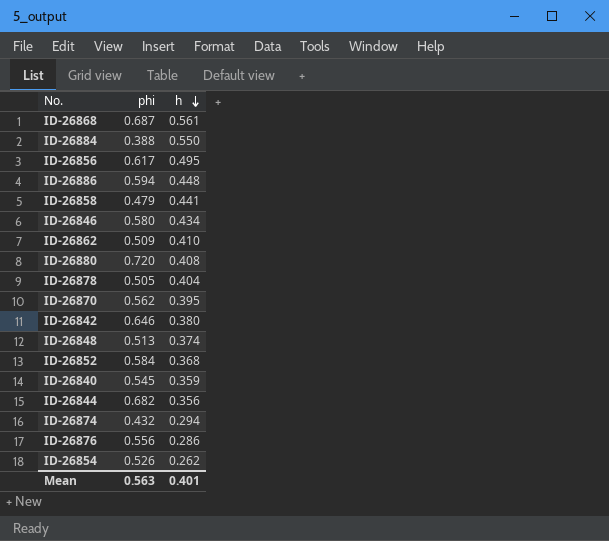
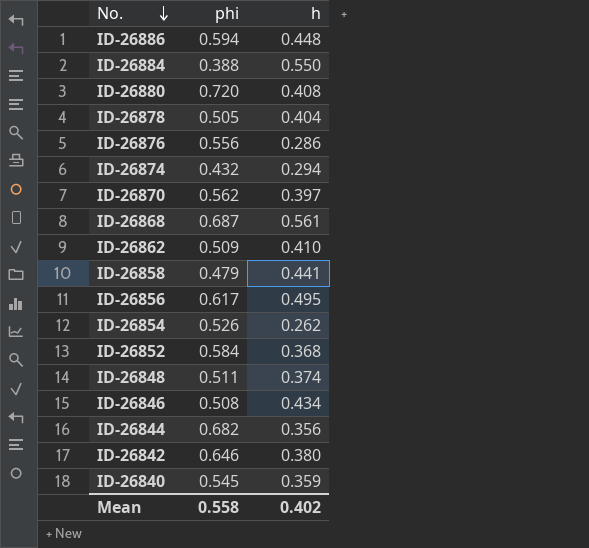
row order: h descending -> No. descending
ID-26870 | h: 0.395 -> 0.397
ID-26848 | phi: 0.513 -> 0.511
ID-26846 | phi: 0.580 -> 0.508
Mean | phi: 0.563 -> 0.558
Mean | h: 0.401 -> 0.402

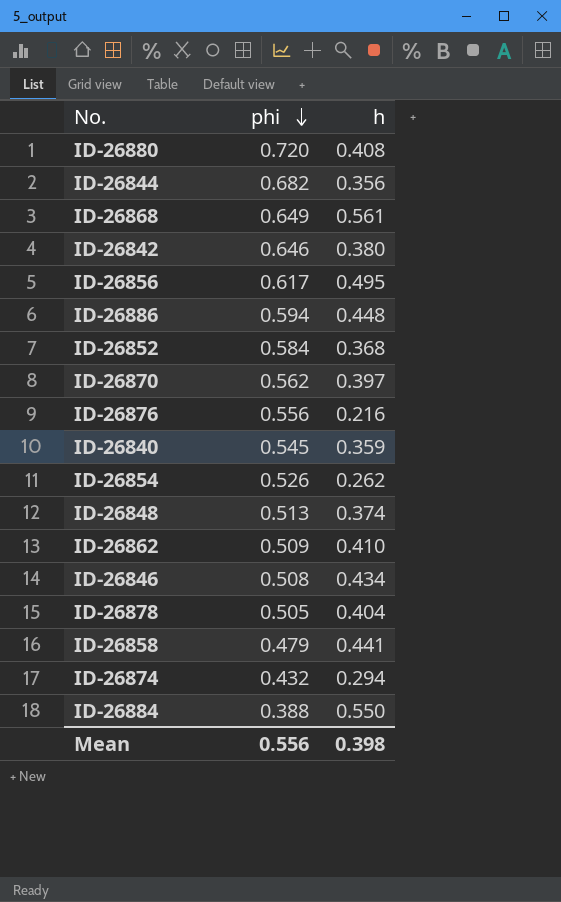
row order: No. descending -> phi descending
ID-26868 | phi: 0.687 -> 0.649
ID-26876 | h: 0.286 -> 0.216
ID-26848 | phi: 0.511 -> 0.513
Mean | phi: 0.558 -> 0.556
Mean | h: 0.402 -> 0.398

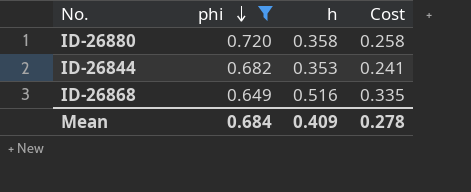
filter: none -> phi >= 0.649
column Cost | formula: none -> [phi] * [h]
ID-26880 | h: 0.408 -> 0.358
ID-26844 | h: 0.356 -> 0.353
ID-26868 | h: 0.561 -> 0.516
Mean | phi: 0.556 -> 0.684
Mean | h: 0.398 -> 0.409

